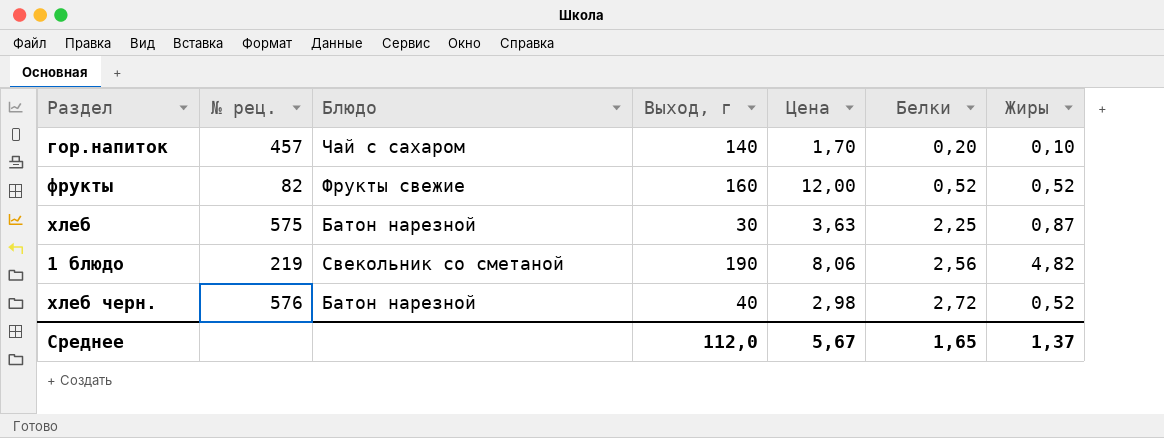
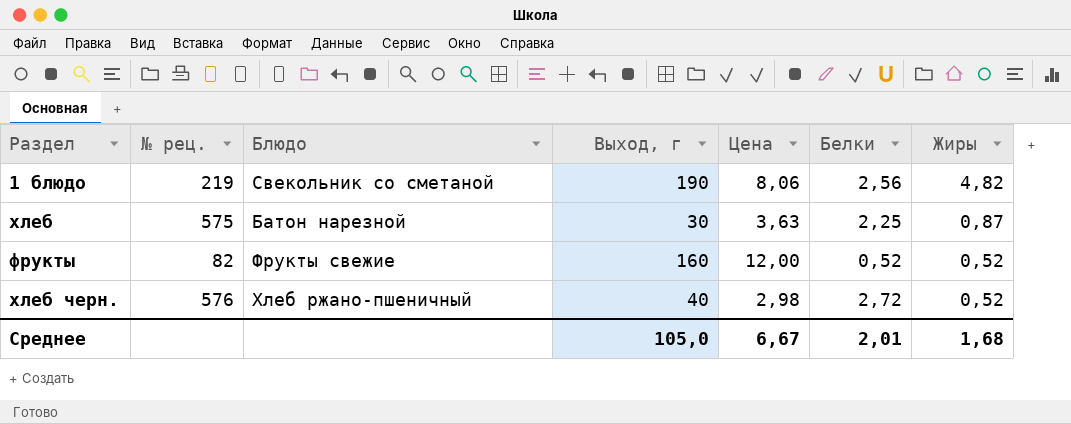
row order: Белки ascending -> Жиры descending
row гор.напиток: 457 | Чай с сахаром | 140 | 1,70 | 0,20 | 0,10 -> none
хлеб черн. | Блюдо: Батон нарезной -> Хлеб ржано-пшеничный
Среднее | Выход, г: 112,0 -> 105,0
Среднее | Цена: 5,67 -> 6,67
Среднее | Белки: 1,65 -> 2,01
Среднее | Жиры: 1,37 -> 1,68

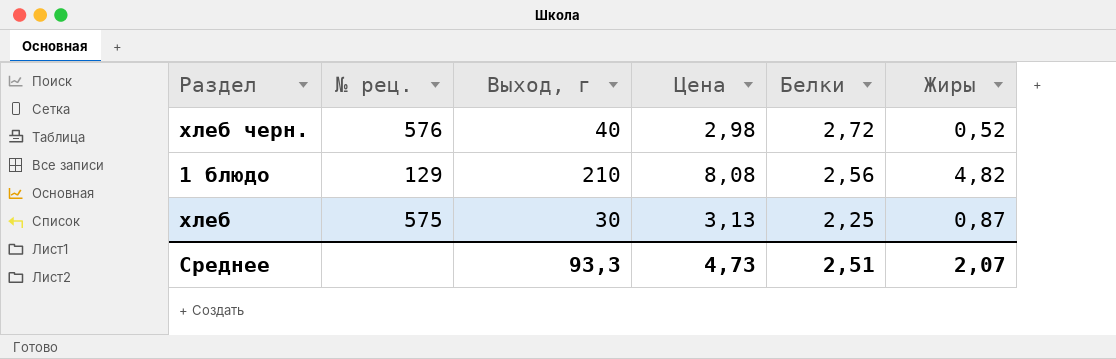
row order: Жиры descending -> Белки descending
column Блюдо | position: 3 -> none
row фрукты: 82 | Фрукты свежие | 160 | 12,00 | 0,52 | 0,52 -> none
1 блюдо | № рец.: 219 -> 129
1 блюдо | Выход, г: 190 -> 210
1 блюдо | Цена: 8,06 -> 8,08
хлеб | Цена: 3,63 -> 3,13
Среднее | Выход, г: 105,0 -> 93,3
Среднее | Цена: 6,67 -> 4,73
Среднее | Белки: 2,01 -> 2,51
Среднее | Жиры: 1,68 -> 2,07

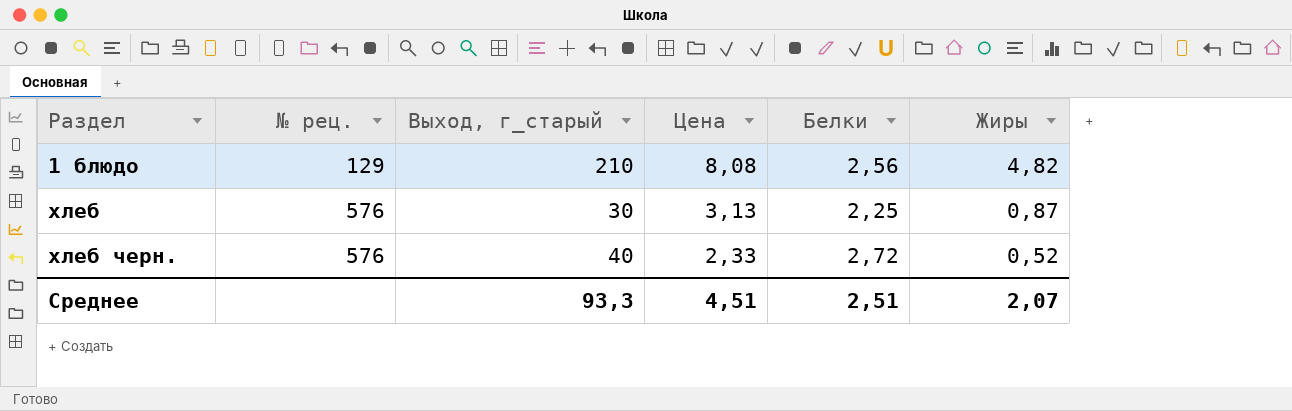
row order: Белки descending -> Раздел ascending
column name: Выход, г -> Выход, г_старый
хлеб | № рец.: 575 -> 576
хлеб черн. | Цена: 2,98 -> 2,33
Среднее | Цена: 4,73 -> 4,51

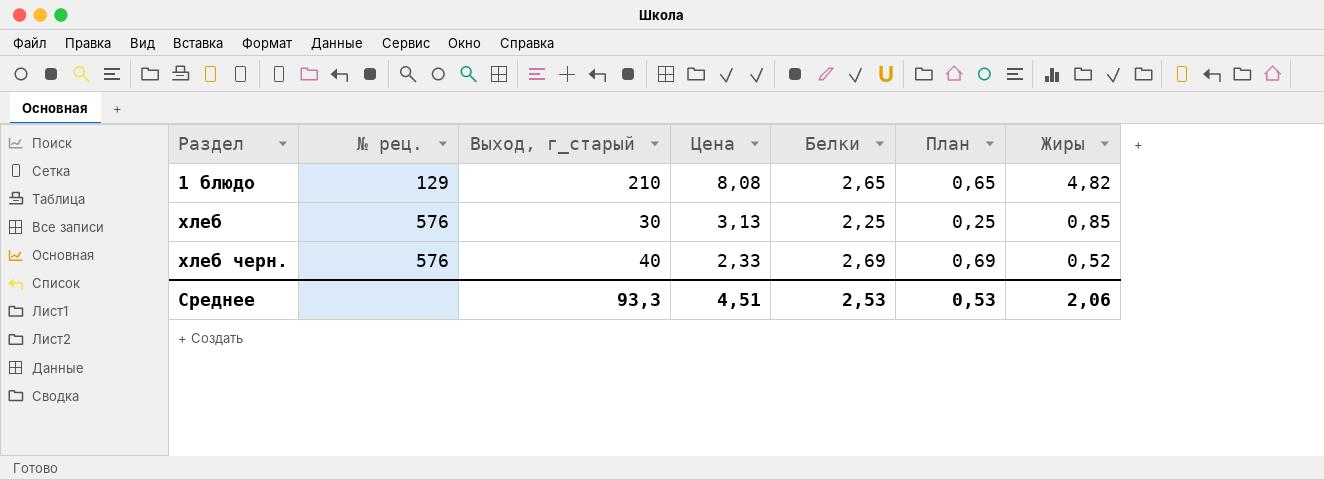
column План | formula: none -> [Белки] - 2
1 блюдо | Белки: 2,56 -> 2,65
хлеб | Жиры: 0,87 -> 0,85
хлеб черн. | Белки: 2,72 -> 2,69
Среднее | Белки: 2,51 -> 2,53
Среднее | Жиры: 2,07 -> 2,06

